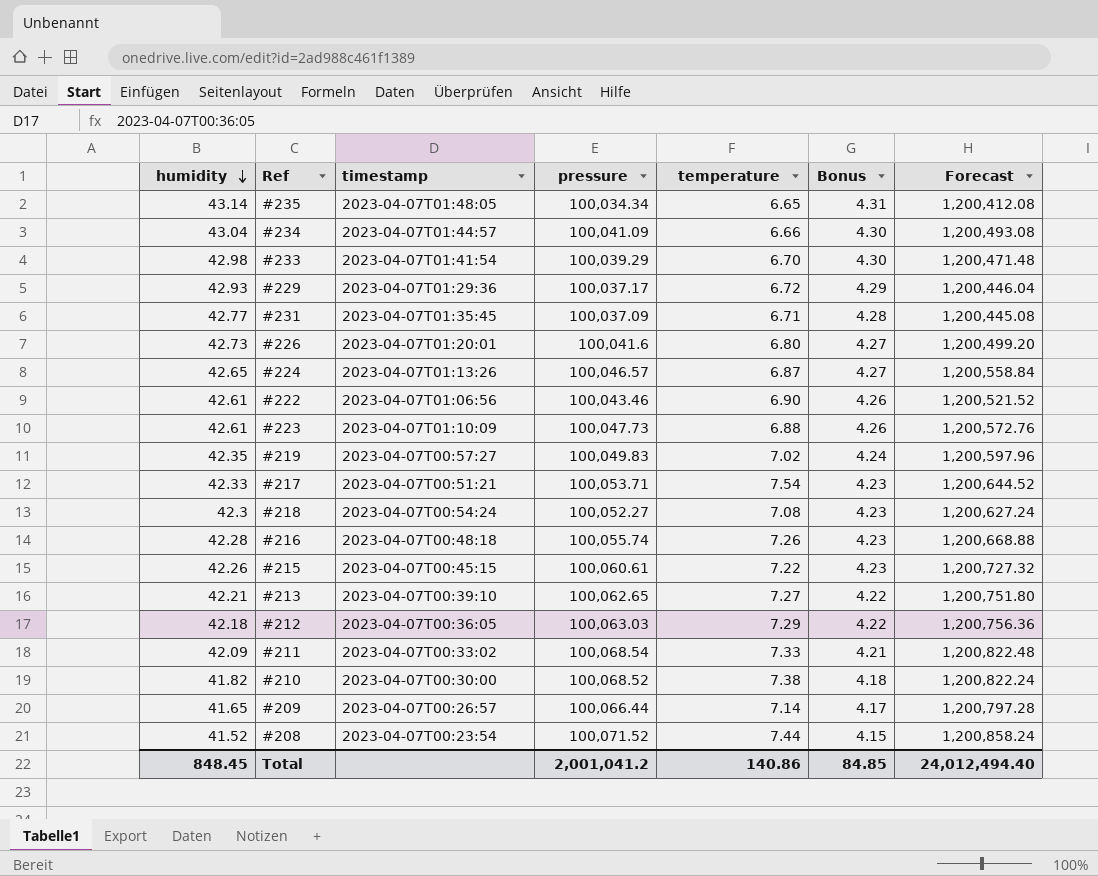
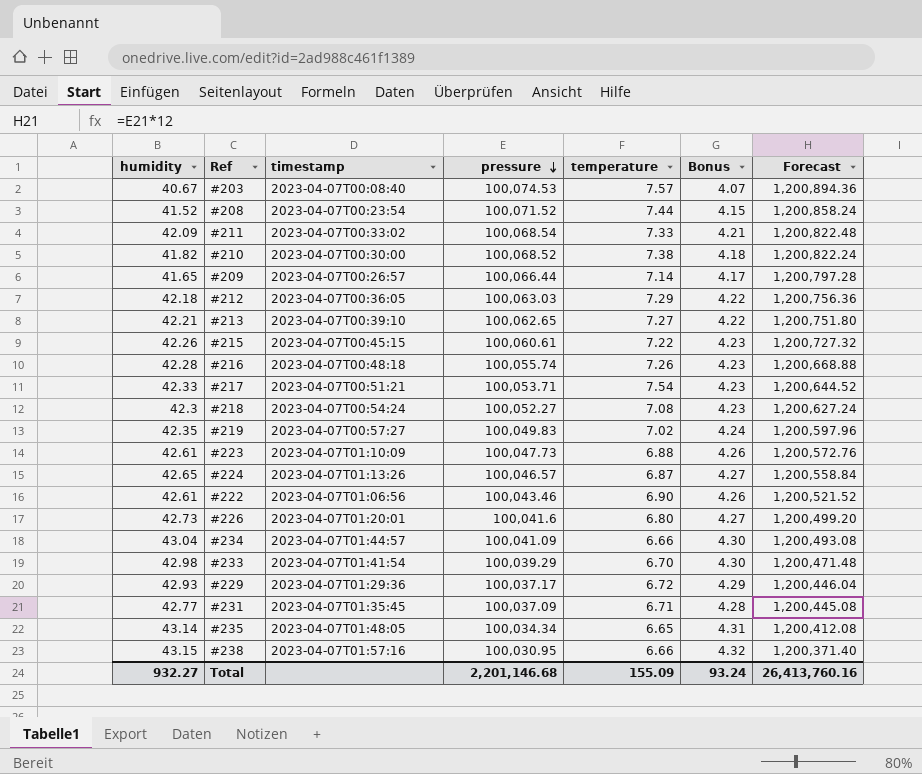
row order: humidity descending -> pressure descending
row #203: none -> 40.67 | 2023-04-07T00:08:40 | 100,074.53 | 7.57 | 4.07 | 1,200,894.36
row #238: none -> 43.15 | 2023-04-07T01:57:16 | 100,030.95 | 6.66 | 4.32 | 1,200,371.40
Total | humidity: 848.45 -> 932.27
Total | pressure: 2,001,041.2 -> 2,201,146.68
Total | temperature: 140.86 -> 155.09
Total | Bonus: 84.85 -> 93.24
Total | Forecast: 24,012,494.40 -> 26,413,760.16

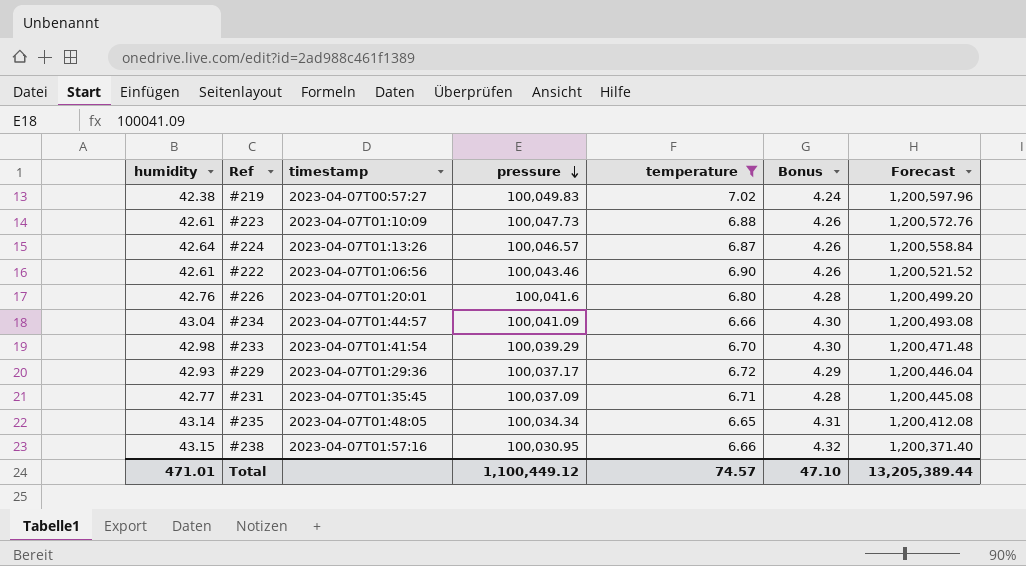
filter: none -> temperature <= 7.02
#219 | humidity: 42.35 -> 42.38
#224 | humidity: 42.65 -> 42.64
#224 | Bonus: 4.27 -> 4.26
#226 | humidity: 42.73 -> 42.76
#226 | Bonus: 4.27 -> 4.28
Total | humidity: 932.27 -> 471.01
Total | pressure: 2,201,146.68 -> 1,100,449.12
Total | temperature: 155.09 -> 74.57
Total | Bonus: 93.24 -> 47.10
Total | Forecast: 26,413,760.16 -> 13,205,389.44

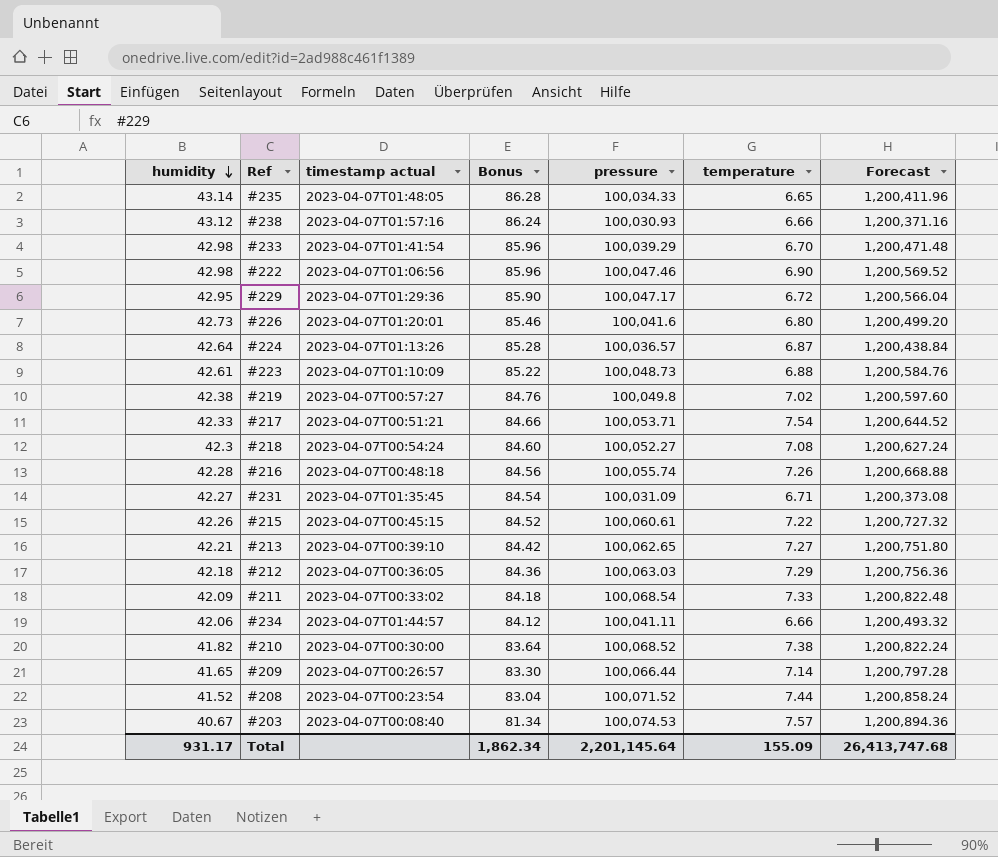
filter: temperature <= 7.02 -> none
row order: pressure descending -> humidity descending
column name: timestamp -> timestamp actual
column Bonus | formula: [humidity] * 0.1 -> [humidity] * 2
column Bonus | position: 6 -> 4
#235 | pressure: 100,034.34 -> 100,034.33
#235 | Forecast: 1,200,412.08 -> 1,200,411.96
#238 | humidity: 43.15 -> 43.12
#238 | pressure: 100,030.95 -> 100,030.93
#238 | Forecast: 1,200,371.40 -> 1,200,371.16
#222 | humidity: 42.61 -> 42.98
#222 | pressure: 100,043.46 -> 100,047.46
#222 | Forecast: 1,200,521.52 -> 1,200,569.52
#229 | humidity: 42.93 -> 42.95
#229 | pressure: 100,037.17 -> 100,047.17
#229 | Forecast: 1,200,446.04 -> 1,200,566.04
#226 | humidity: 42.76 -> 42.73
#224 | pressure: 100,046.57 -> 100,036.57
#224 | Forecast: 1,200,558.84 -> 1,200,438.84
#223 | pressure: 100,047.73 -> 100,048.73
#223 | Forecast: 1,200,572.76 -> 1,200,584.76
#219 | pressure: 100,049.83 -> 100,049.8
#219 | Forecast: 1,200,597.96 -> 1,200,597.60
#231 | humidity: 42.77 -> 42.27
#231 | pressure: 100,037.09 -> 100,031.09
#231 | Forecast: 1,200,445.08 -> 1,200,373.08
#234 | humidity: 43.04 -> 42.06
#234 | pressure: 100,041.09 -> 100,041.11
#234 | Forecast: 1,200,493.08 -> 1,200,493.32
Total | humidity: 471.01 -> 931.17
Total | Bonus: 47.10 -> 1,862.34
Total | pressure: 1,100,449.12 -> 2,201,145.64
Total | temperature: 74.57 -> 155.09
Total | Forecast: 13,205,389.44 -> 26,413,747.68

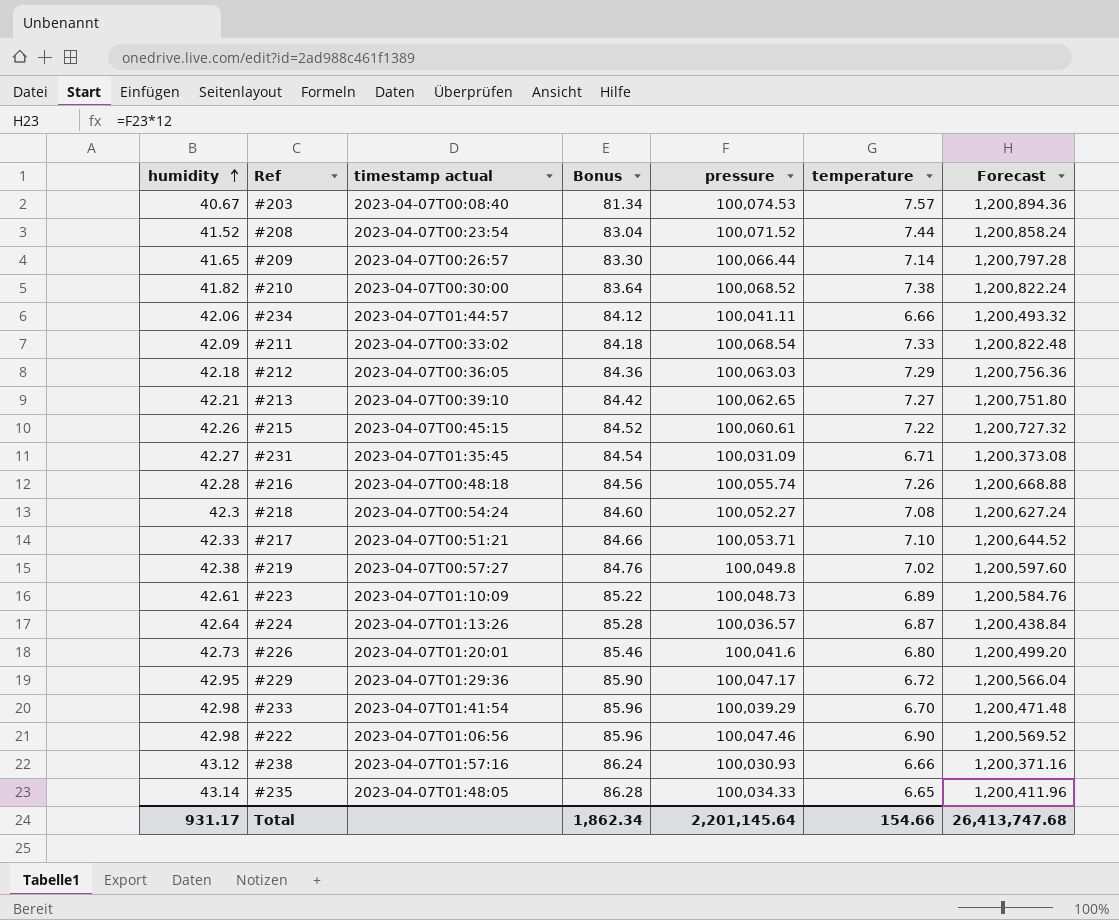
row order: humidity descending -> humidity ascending
#217 | temperature: 7.54 -> 7.10
#223 | temperature: 6.88 -> 6.89
Total | temperature: 155.09 -> 154.66

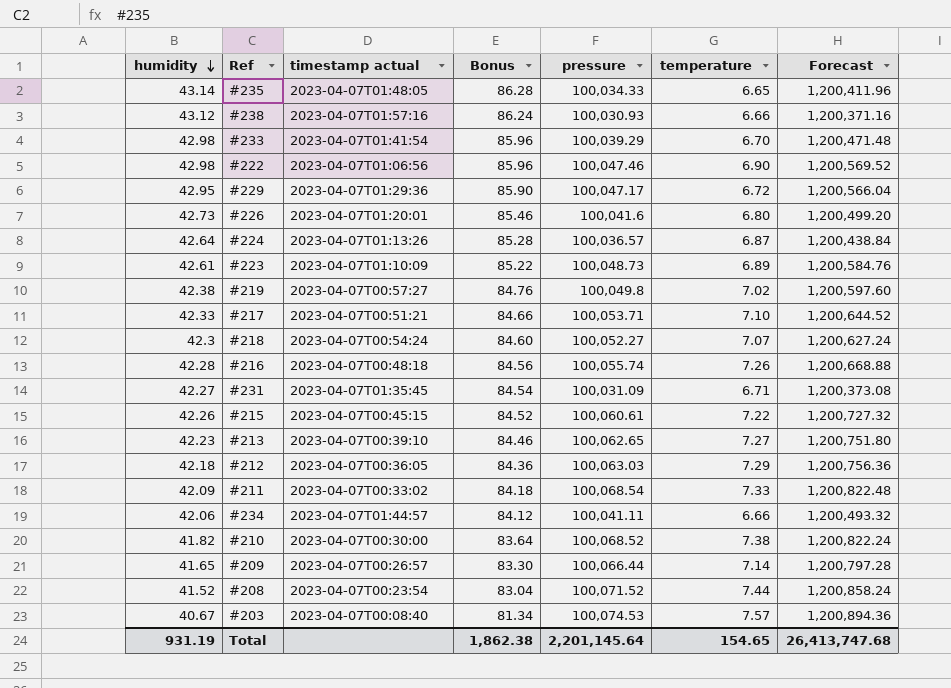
row order: humidity ascending -> humidity descending
#218 | temperature: 7.08 -> 7.07
#213 | humidity: 42.21 -> 42.23
#213 | Bonus: 84.42 -> 84.46
Total | humidity: 931.17 -> 931.19
Total | Bonus: 1,862.34 -> 1,862.38
Total | temperature: 154.66 -> 154.65

